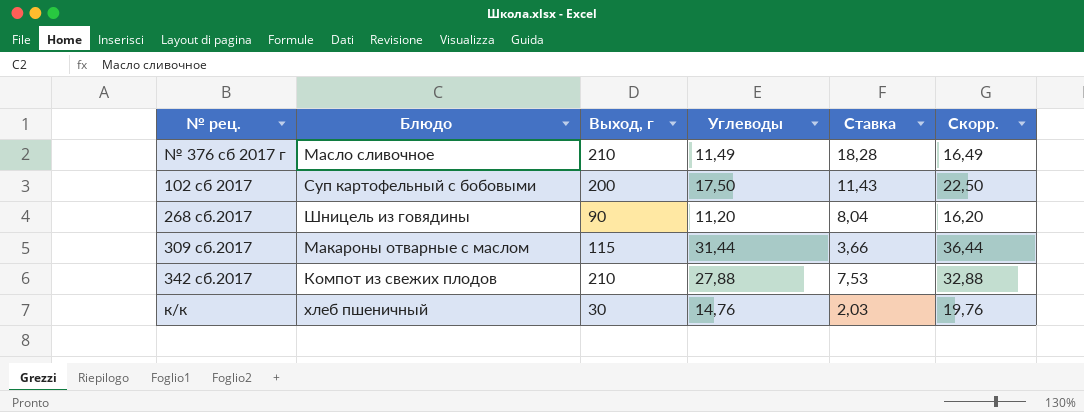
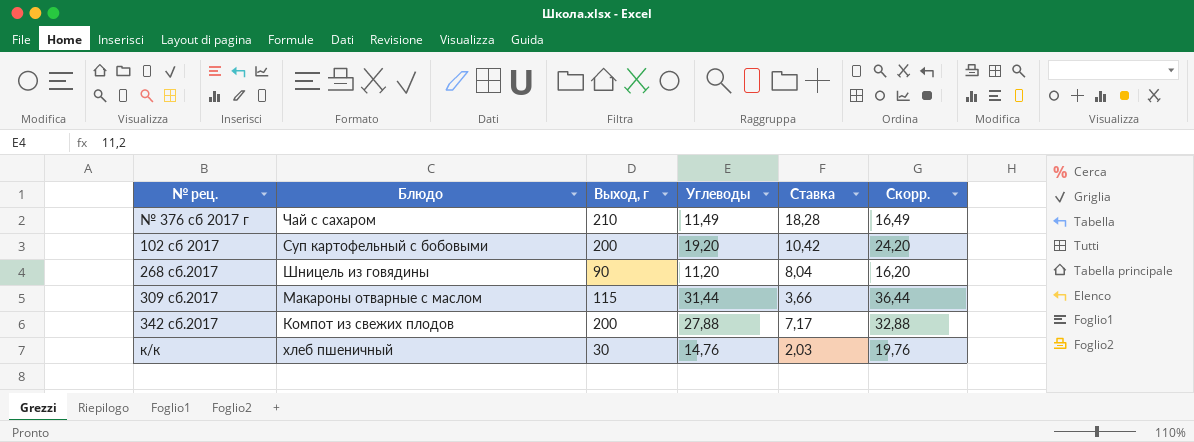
№ 376 сб 2017 г | Блюдо: Масло сливочное -> Чай с сахаром
102 сб 2017 | Углеводы: 17,50 -> 19,20
102 сб 2017 | Ставка: 11,43 -> 10,42
102 сб 2017 | Скорр.: 22,50 -> 24,20
342 сб.2017 | Выход, г: 210 -> 200
342 сб.2017 | Ставка: 7,53 -> 7,17

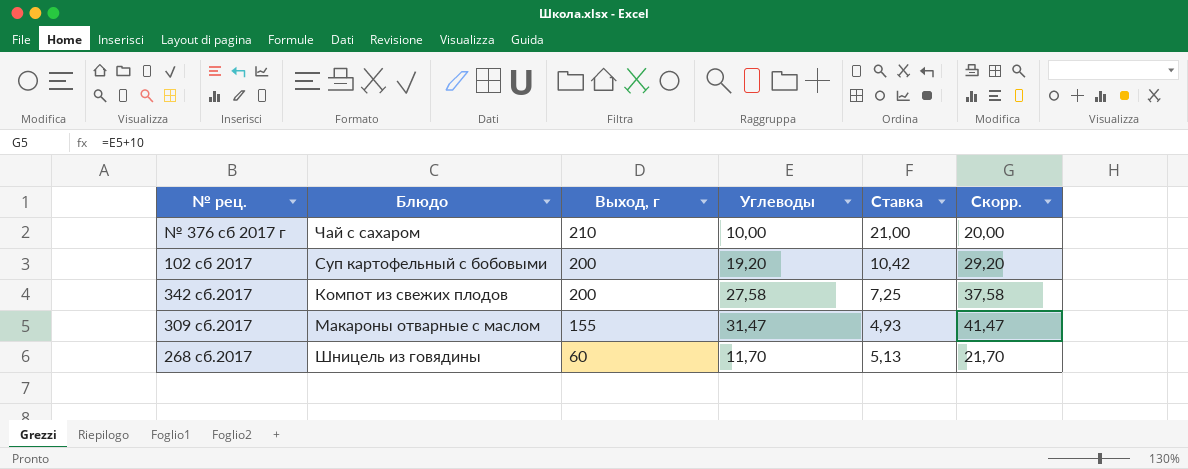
row order: none -> Выход, г descending
column Скорр. | formula: [Углеводы] + 5 -> [Углеводы] + 10
row к/к: хлеб пшеничный | 30 | 14,76 | 2,03 | 19,76 -> none
№ 376 сб 2017 г | Углеводы: 11,49 -> 10,00
№ 376 сб 2017 г | Ставка: 18,28 -> 21,00
342 сб.2017 | Углеводы: 27,88 -> 27,58
342 сб.2017 | Ставка: 7,17 -> 7,25
309 сб.2017 | Выход, г: 115 -> 155
309 сб.2017 | Углеводы: 31,44 -> 31,47
309 сб.2017 | Ставка: 3,66 -> 4,93
268 сб.2017 | Выход, г: 90 -> 60
268 сб.2017 | Углеводы: 11,20 -> 11,70
268 сб.2017 | Ставка: 8,04 -> 5,13

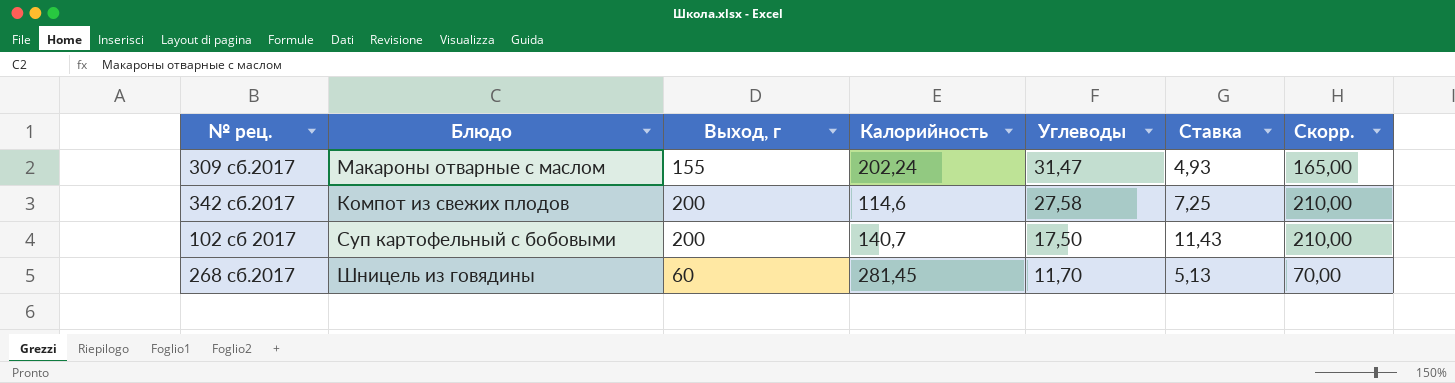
row order: Выход, г descending -> Углеводы descending
column Калорийность | position: none -> 4
column Скорр. | formula: [Углеводы] + 10 -> [Выход, г] + 10
row № 376 сб 2017 г: Чай с сахаром | 210 | 10,00 | 21,00 | 20,00 -> none
102 сб 2017 | Углеводы: 19,20 -> 17,50
102 сб 2017 | Ставка: 10,42 -> 11,43

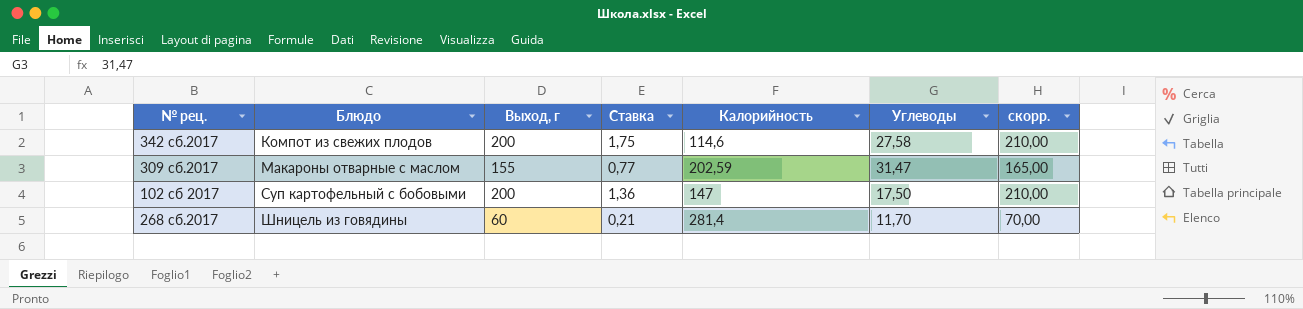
row order: Углеводы descending -> Блюдо ascending
column Ставка | formula: [Выход, г] / [Углеводы] -> [Выход, г] / [Калорийность]
column Ставка | position: 6 -> 4
column name: Скорр. -> скорр.
309 сб.2017 | Калорийность: 202,24 -> 202,59
102 сб 2017 | Калорийность: 140,7 -> 147
268 сб.2017 | Калорийность: 281,45 -> 281,4

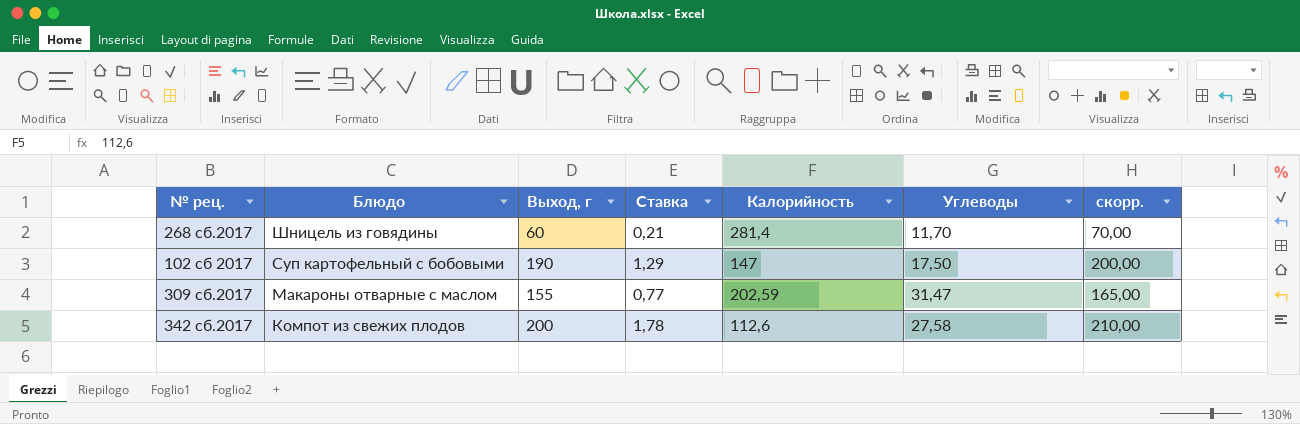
row order: Блюдо ascending -> Блюдо descending
102 сб 2017 | Выход, г: 200 -> 190
102 сб 2017 | Ставка: 1,36 -> 1,29
102 сб 2017 | скорр.: 210,00 -> 200,00
342 сб.2017 | Ставка: 1,75 -> 1,78
342 сб.2017 | Калорийность: 114,6 -> 112,6

